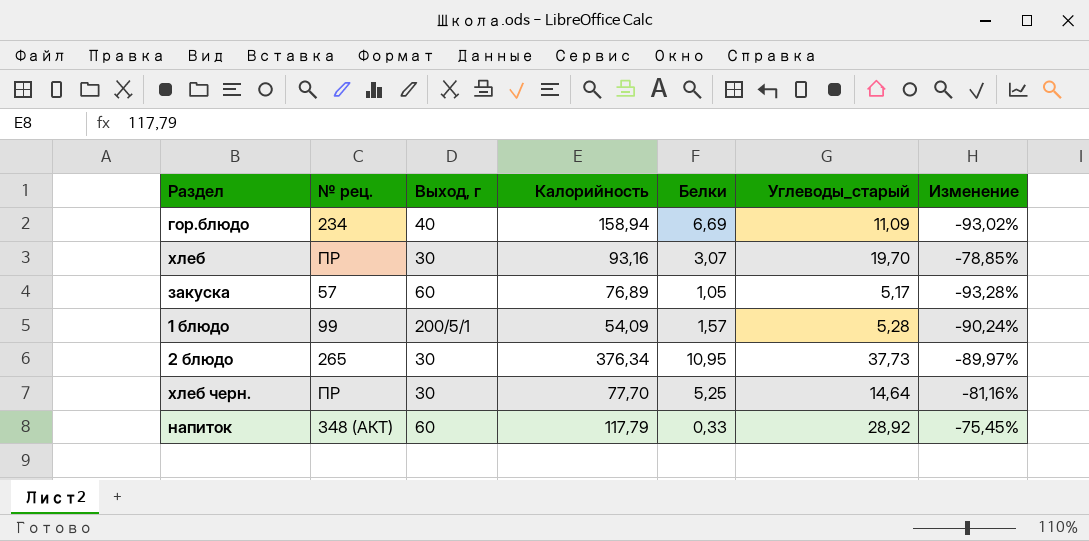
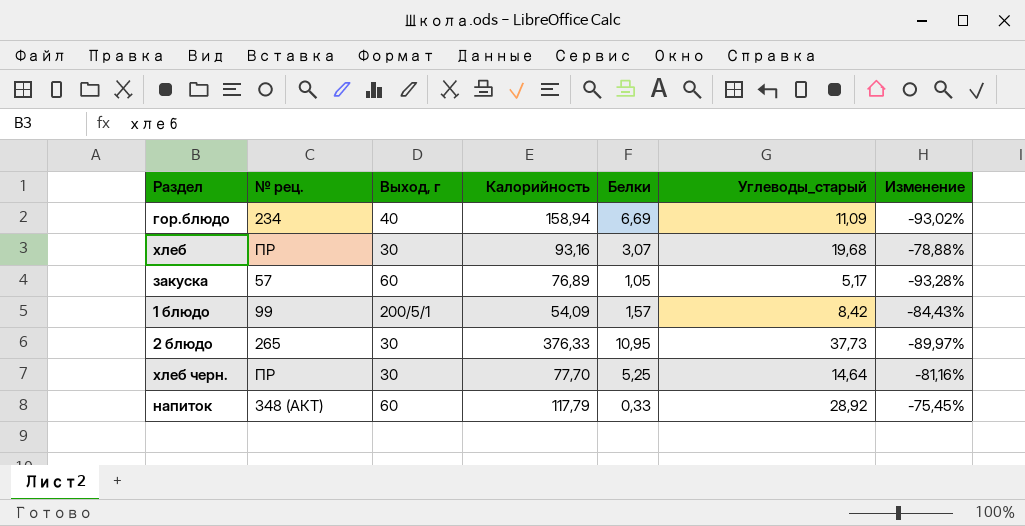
хлеб | Углеводы_старый: 19,70 -> 19,68
хлеб | Изменение: -78,85% -> -78,88%
1 блюдо | Углеводы_старый: 5,28 -> 8,42
1 блюдо | Изменение: -90,24% -> -84,43%
2 блюдо | Калорийность: 376,34 -> 376,33

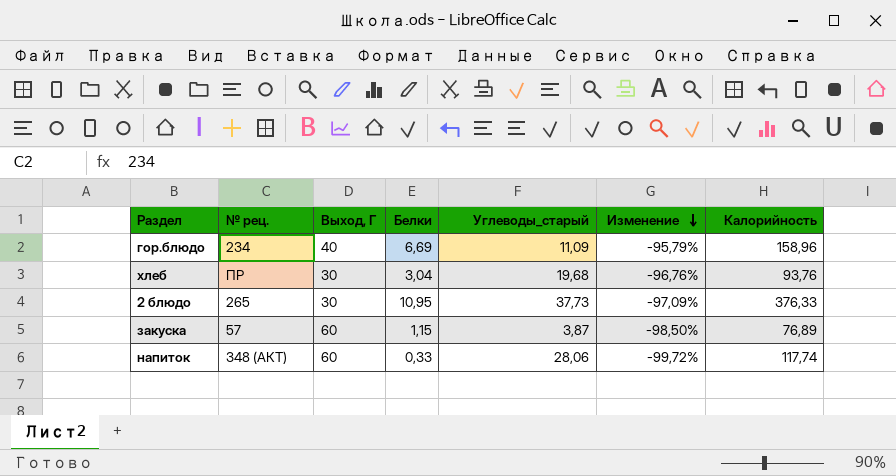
row order: none -> Изменение descending
column name: Выход, г -> Выход, Г
column Изменение | formula: ([Углеводы_старый] - [Калорийность]) / [Калорийность] -> ([Белки] - [Калорийность]) / [Калорийность]
column Калорийность | position: 4 -> 7
row 1 блюдо: 99 | 200/5/1 | 54,09 | 1,57 | 8,42 | -84,43% -> none
row хлеб черн.: ПР | 30 | 77,70 | 5,25 | 14,64 | -81,16% -> none
гор.блюдо | Калорийность: 158,94 -> 158,96
хлеб | Белки: 3,07 -> 3,04
хлеб | Калорийность: 93,16 -> 93,76
закуска | Белки: 1,05 -> 1,15
закуска | Углеводы_старый: 5,17 -> 3,87
напиток | Углеводы_старый: 28,92 -> 28,06
напиток | Калорийность: 117,79 -> 117,74

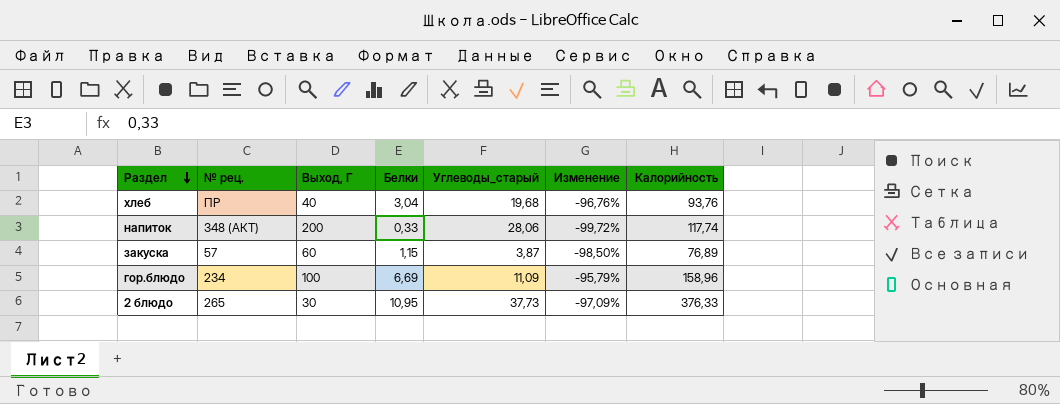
row order: Изменение descending -> Раздел descending
хлеб | Выход, Г: 30 -> 40
напиток | Выход, Г: 60 -> 200
гор.блюдо | Выход, Г: 40 -> 100

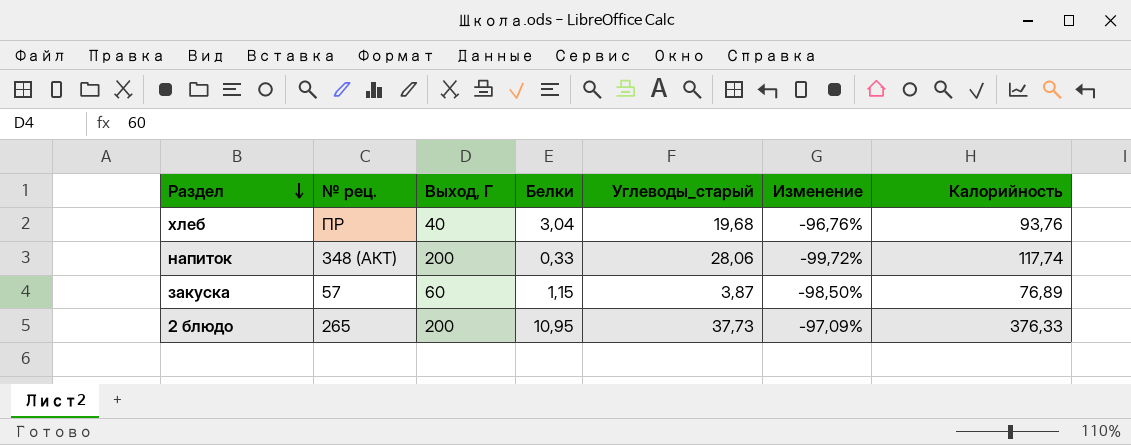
row гор.блюдо: 234 | 100 | 6,69 | 11,09 | -95,79% | 158,96 -> none
2 блюдо | Выход, Г: 30 -> 200

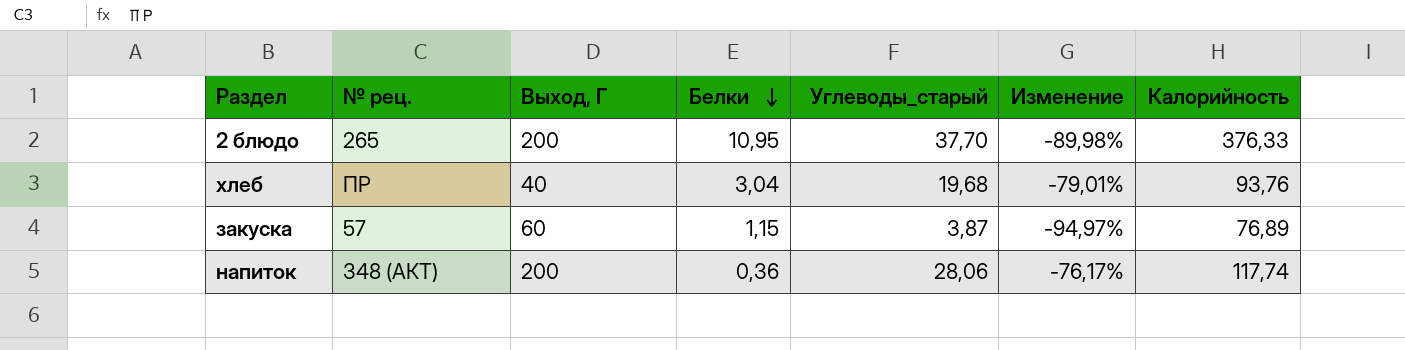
row order: Раздел descending -> Белки descending
column Изменение | formula: ([Белки] - [Калорийность]) / [Калорийность] -> ([Углеводы_старый] - [Калорийность]) / [Калорийность]
2 блюдо | Углеводы_старый: 37,73 -> 37,70
напиток | Белки: 0,33 -> 0,36

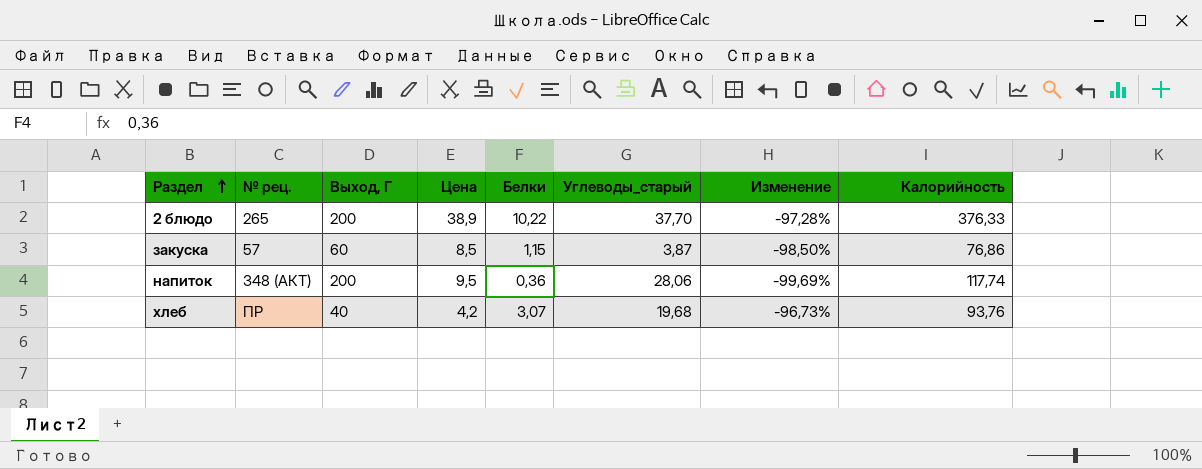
row order: Белки descending -> Раздел ascending
column Цена | position: none -> 4
column Изменение | formula: ([Углеводы_старый] - [Калорийность]) / [Калорийность] -> ([Белки] - [Калорийность]) / [Калорийность]
2 блюдо | Белки: 10,95 -> 10,22
закуска | Калорийность: 76,89 -> 76,86
хлеб | Белки: 3,04 -> 3,07

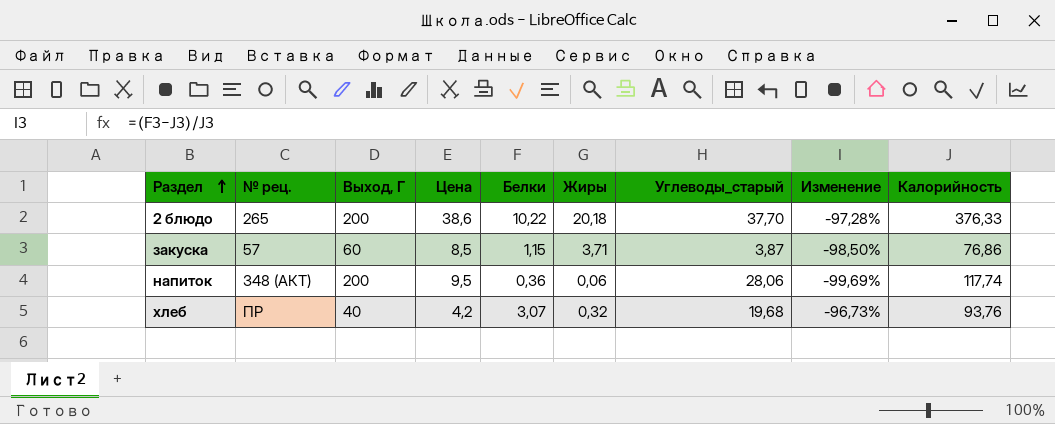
column Жиры | position: none -> 6
2 блюдо | Цена: 38,9 -> 38,6

